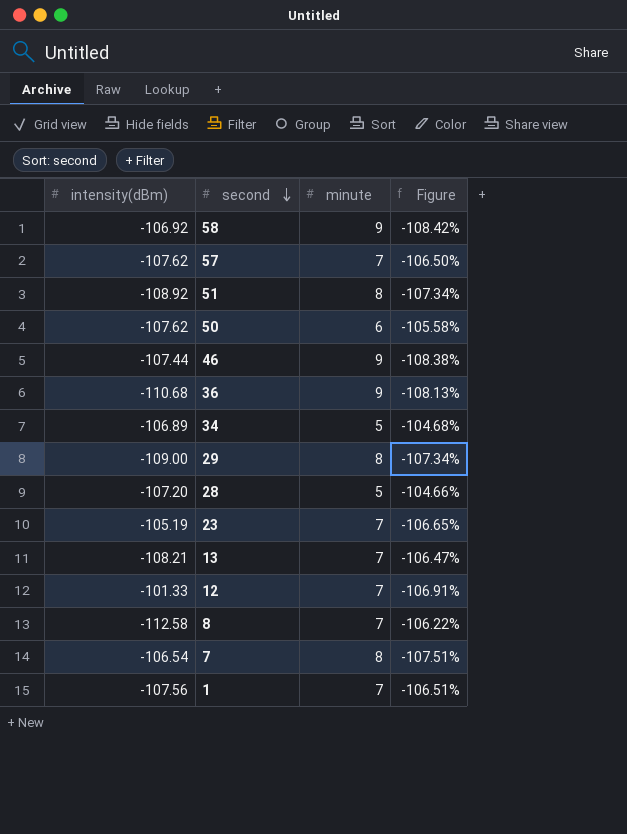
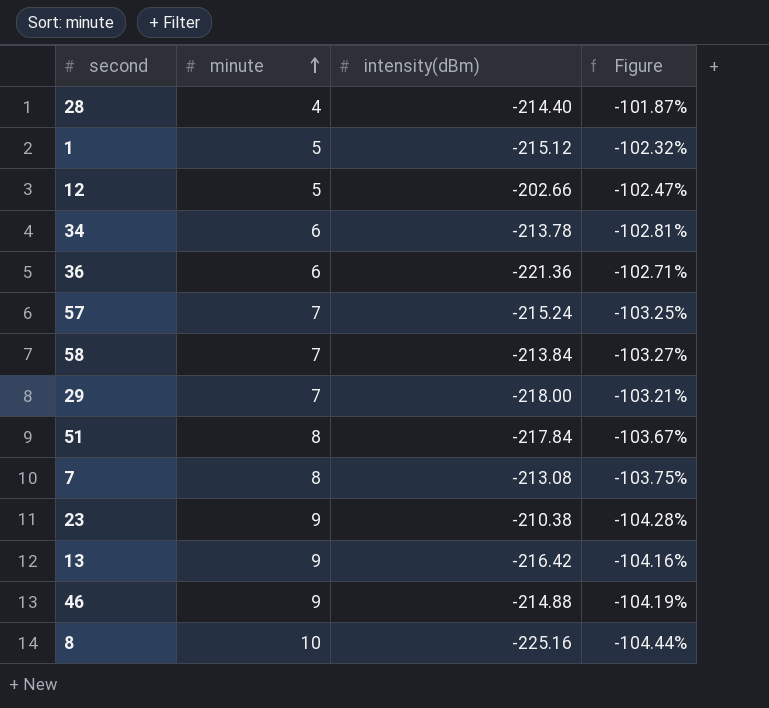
row order: second descending -> minute ascending
column intensity(dBm) | position: 1 -> 3
row 50: -107.62 | 6 | -105.58% -> none
28 | minute: 5 -> 4
28 | intensity(dBm): -107.20 -> -214.40
28 | Figure: -104.66% -> -101.87%
1 | minute: 7 -> 5
1 | intensity(dBm): -107.56 -> -215.12
1 | Figure: -106.51% -> -102.32%
12 | minute: 7 -> 5
12 | intensity(dBm): -101.33 -> -202.66
12 | Figure: -106.91% -> -102.47%
34 | minute: 5 -> 6
34 | intensity(dBm): -106.89 -> -213.78
34 | Figure: -104.68% -> -102.81%
36 | minute: 9 -> 6
36 | intensity(dBm): -110.68 -> -221.36
36 | Figure: -108.13% -> -102.71%
57 | intensity(dBm): -107.62 -> -215.24
57 | Figure: -106.50% -> -103.25%
58 | minute: 9 -> 7
58 | intensity(dBm): -106.92 -> -213.84
58 | Figure: -108.42% -> -103.27%
29 | minute: 8 -> 7
29 | intensity(dBm): -109.00 -> -218.00
29 | Figure: -107.34% -> -103.21%
51 | intensity(dBm): -108.92 -> -217.84
51 | Figure: -107.34% -> -103.67%
7 | intensity(dBm): -106.54 -> -213.08
7 | Figure: -107.51% -> -103.75%
23 | minute: 7 -> 9
23 | intensity(dBm): -105.19 -> -210.38
23 | Figure: -106.65% -> -104.28%
13 | minute: 7 -> 9
13 | intensity(dBm): -108.21 -> -216.42
13 | Figure: -106.47% -> -104.16%
46 | intensity(dBm): -107.44 -> -214.88
46 | Figure: -108.38% -> -104.19%
8 | minute: 7 -> 10
8 | intensity(dBm): -112.58 -> -225.16
8 | Figure: -106.22% -> -104.44%

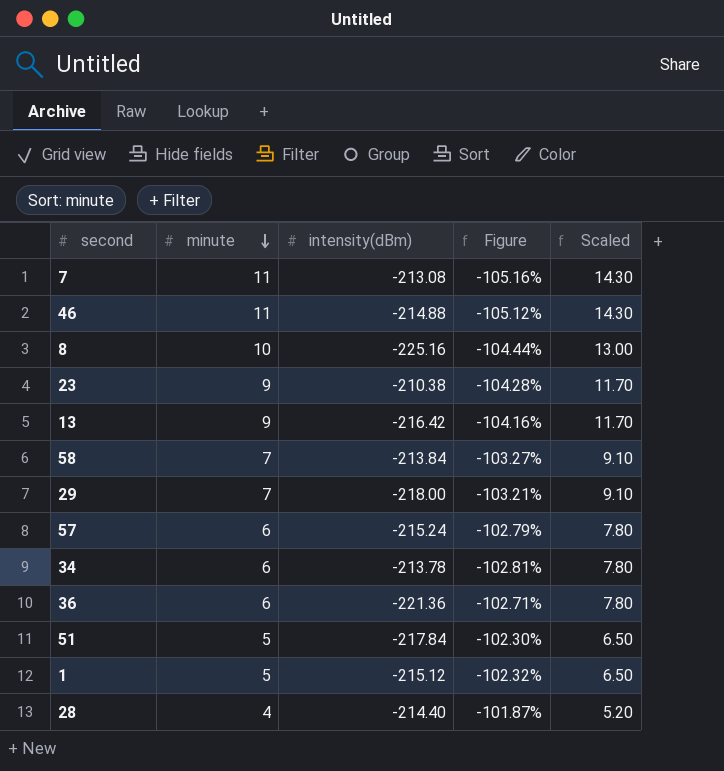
row order: minute ascending -> minute descending
column Scaled | formula: none -> [minute] * 1.3
row 12: 5 | -202.66 | -102.47% -> none
7 | minute: 8 -> 11
7 | Figure: -103.75% -> -105.16%
46 | minute: 9 -> 11
46 | Figure: -104.19% -> -105.12%
57 | minute: 7 -> 6
57 | Figure: -103.25% -> -102.79%
51 | minute: 8 -> 5
51 | Figure: -103.67% -> -102.30%

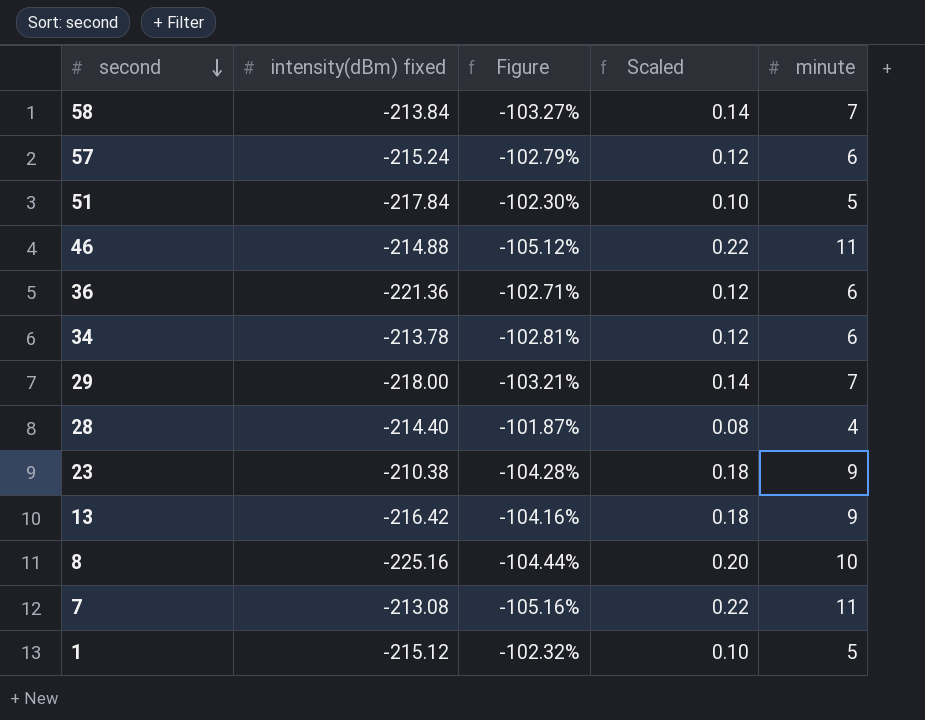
row order: minute descending -> second descending
column name: intensity(dBm) -> intensity(dBm) fixed
column Scaled | formula: [minute] * 1.3 -> [minute] * 0.02
column minute | position: 2 -> 5

